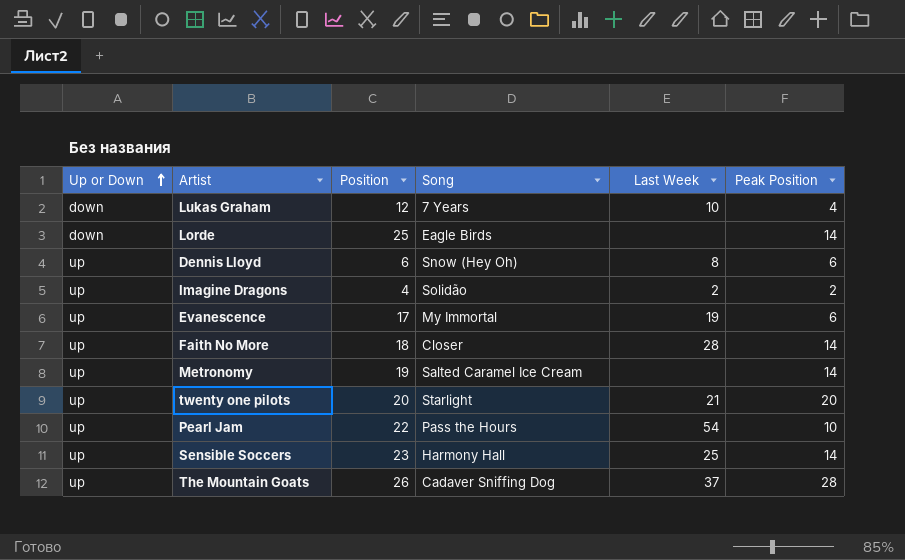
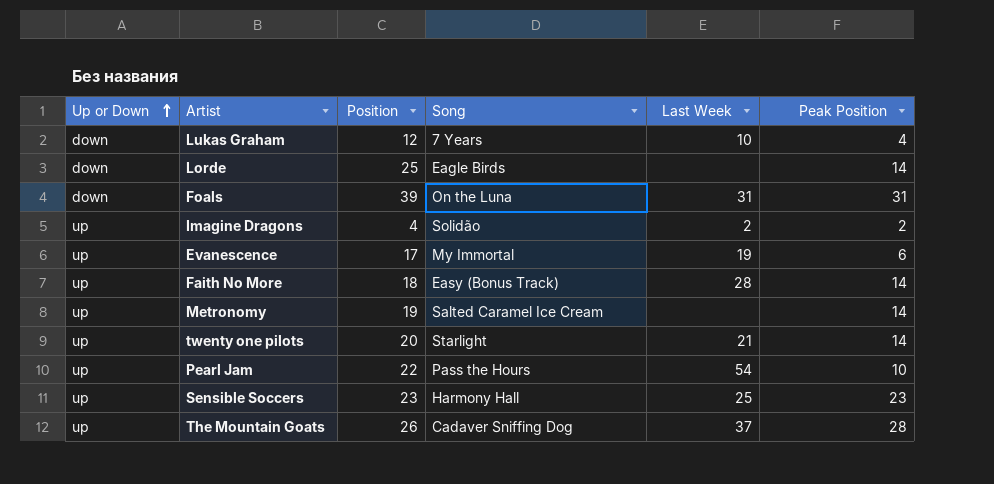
row Dennis Lloyd: up | 6 | Snow (Hey Oh) | 8 | 6 -> none
row Foals: none -> down | 39 | On the Luna | 31 | 31
Faith No More | Song: Closer -> Easy (Bonus Track)
twenty one pilots | Peak Position: 20 -> 14
Sensible Soccers | Peak Position: 14 -> 23

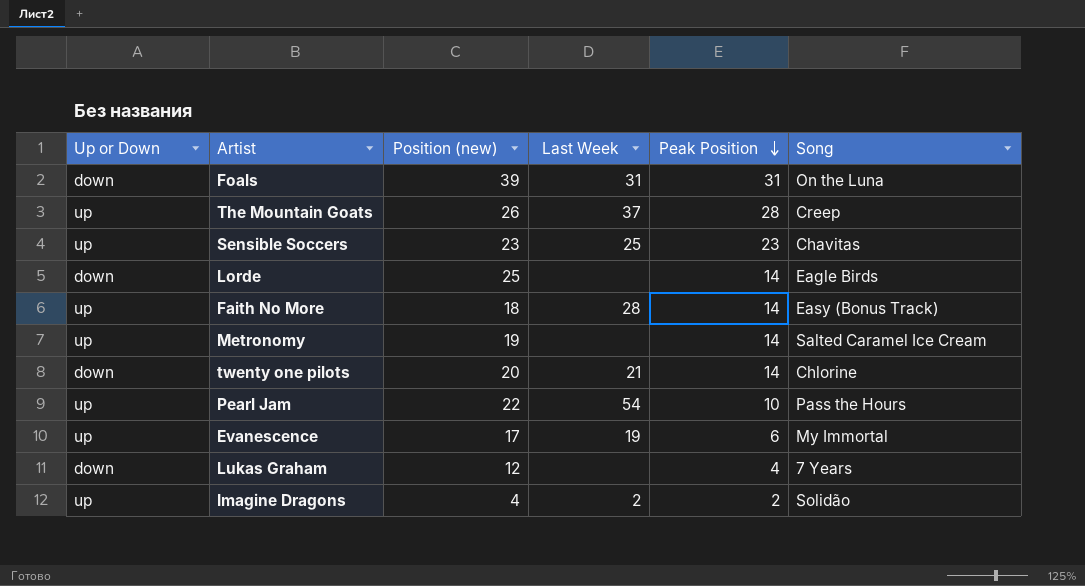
row order: Up or Down ascending -> Peak Position descending
column name: Position -> Position (new)
column Song | position: 4 -> 6
The Mountain Goats | Song: Cadaver Sniffing Dog -> Creep
Sensible Soccers | Song: Harmony Hall -> Chavitas
twenty one pilots | Up or Down: up -> down
twenty one pilots | Song: Starlight -> Chlorine
Lukas Graham | Last Week: 10 -> none

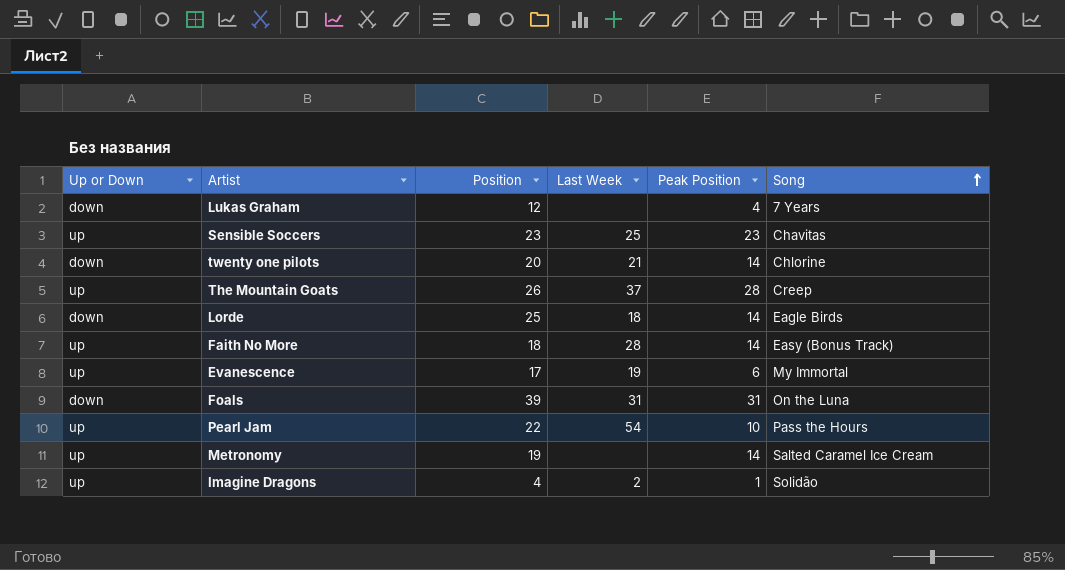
row order: Peak Position descending -> Song ascending
column name: Position (new) -> Position
Lorde | Last Week: none -> 18
Imagine Dragons | Peak Position: 2 -> 1

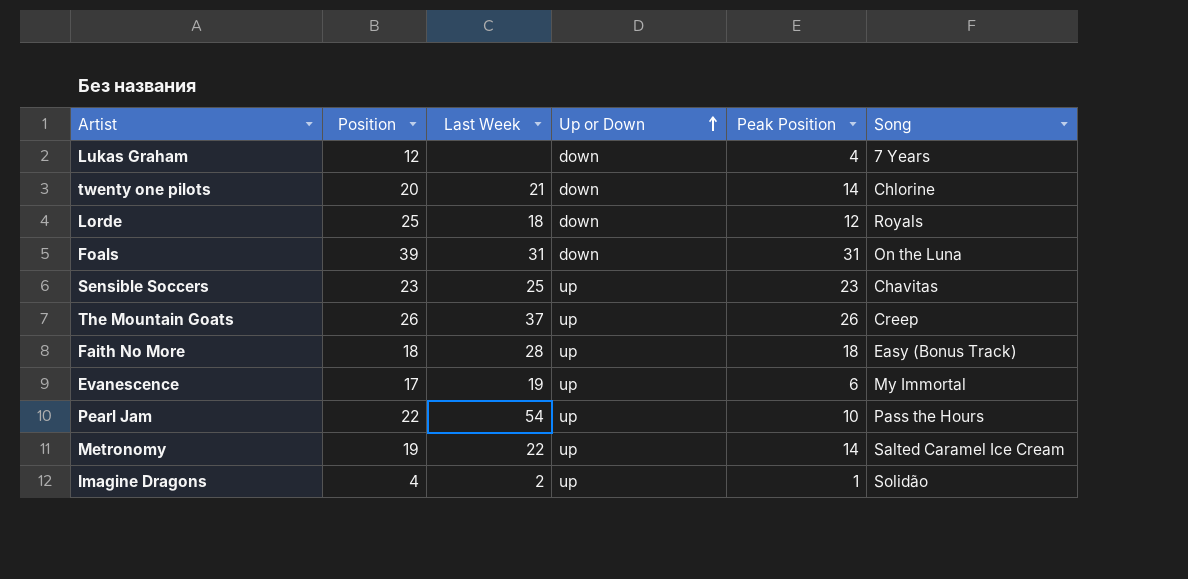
row order: Song ascending -> Up or Down ascending
column Up or Down | position: 1 -> 4
Lorde | Peak Position: 14 -> 12
Lorde | Song: Eagle Birds -> Royals
The Mountain Goats | Peak Position: 28 -> 26
Faith No More | Peak Position: 14 -> 18
Metronomy | Last Week: none -> 22

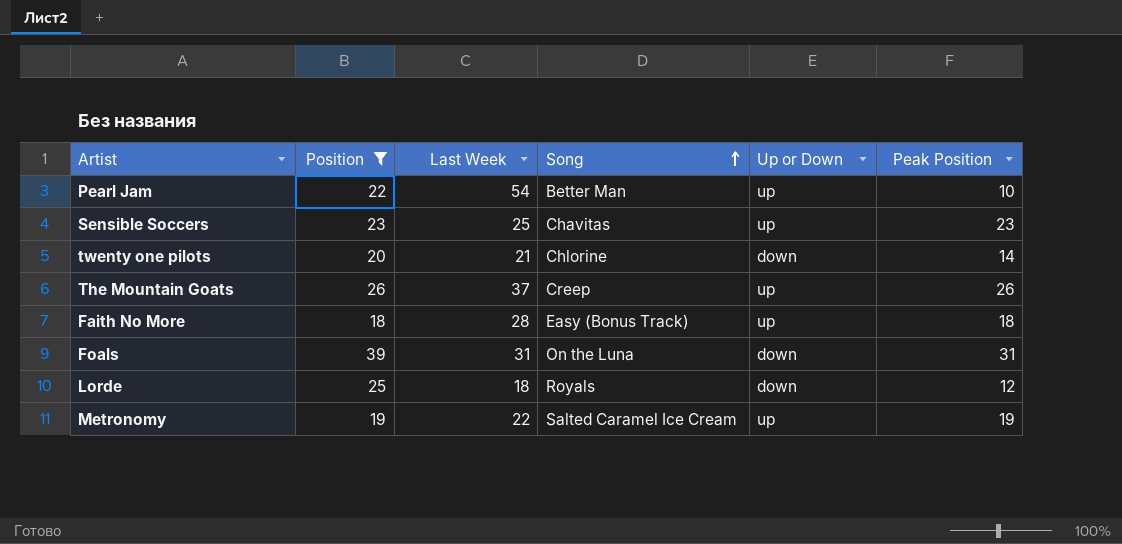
filter: none -> Position >= 18
row order: Up or Down ascending -> Song ascending
column Song | position: 6 -> 4
Pearl Jam | Song: Pass the Hours -> Better Man
Metronomy | Peak Position: 14 -> 19

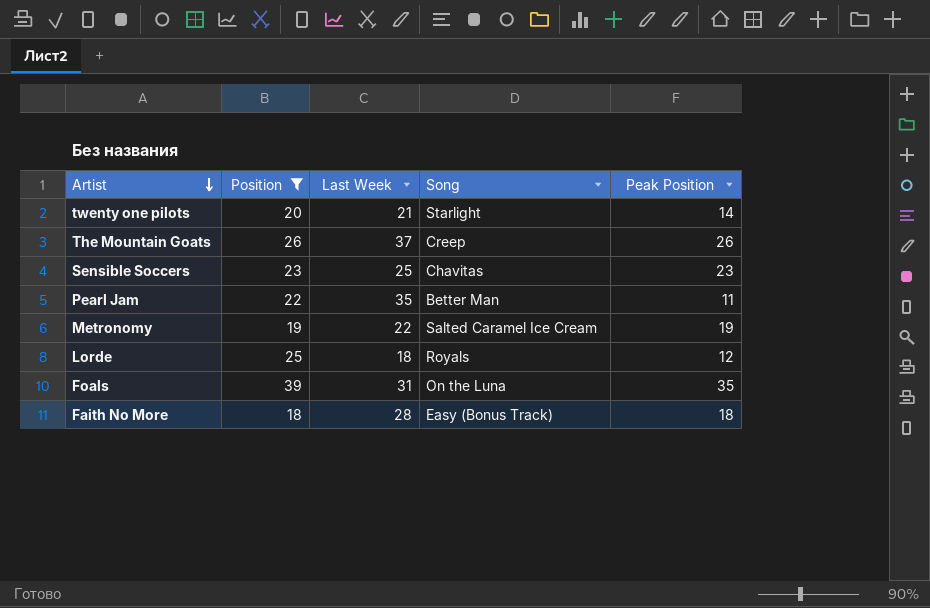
row order: Song ascending -> Artist descending
column Up or Down | position: 5 -> none
twenty one pilots | Song: Chlorine -> Starlight
Pearl Jam | Last Week: 54 -> 35
Pearl Jam | Peak Position: 10 -> 11
Foals | Peak Position: 31 -> 35

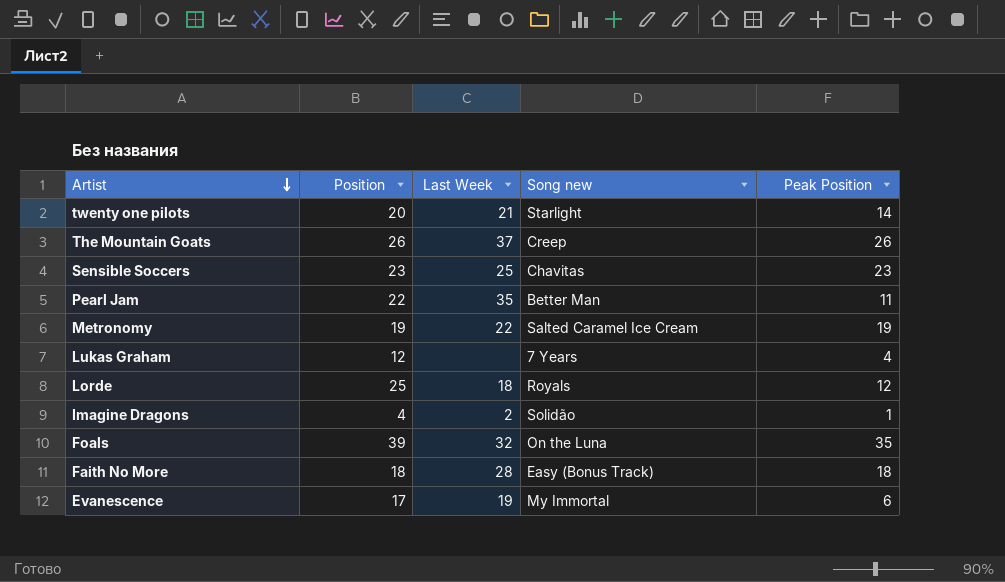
filter: Position >= 18 -> none
column name: Song -> Song new
Foals | Last Week: 31 -> 32

